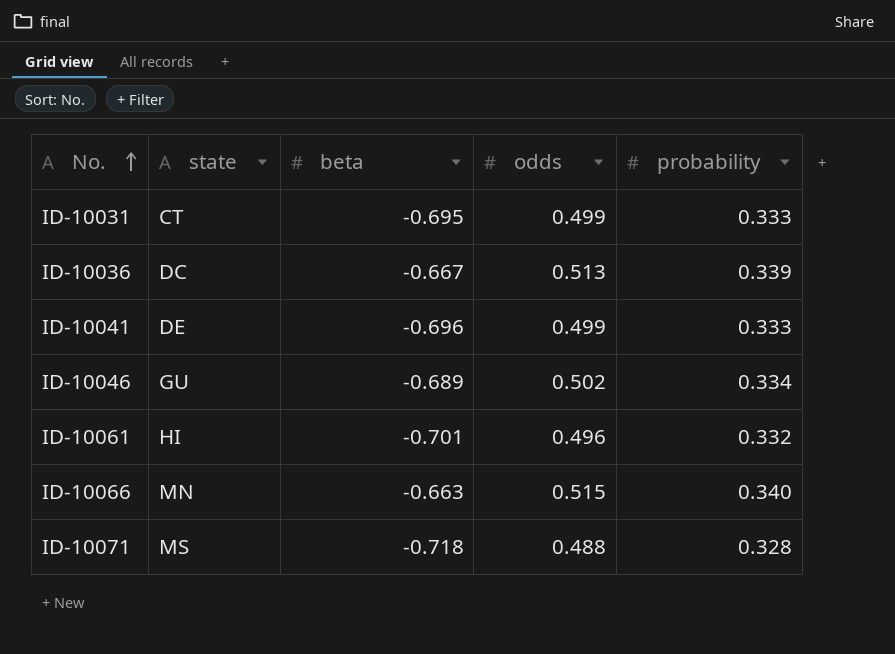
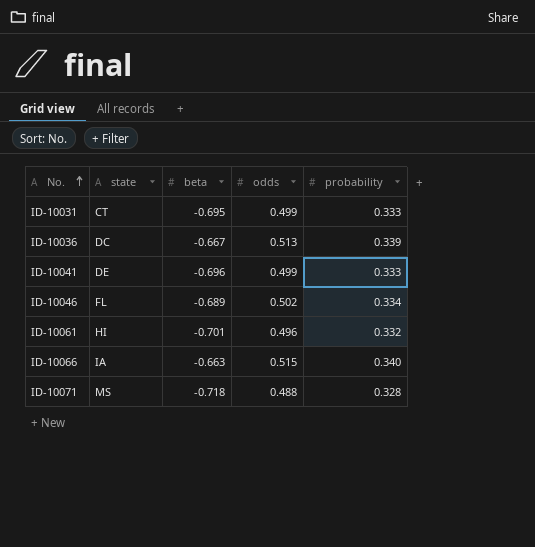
ID-10046 | state: GU -> FL
ID-10066 | state: MN -> IA

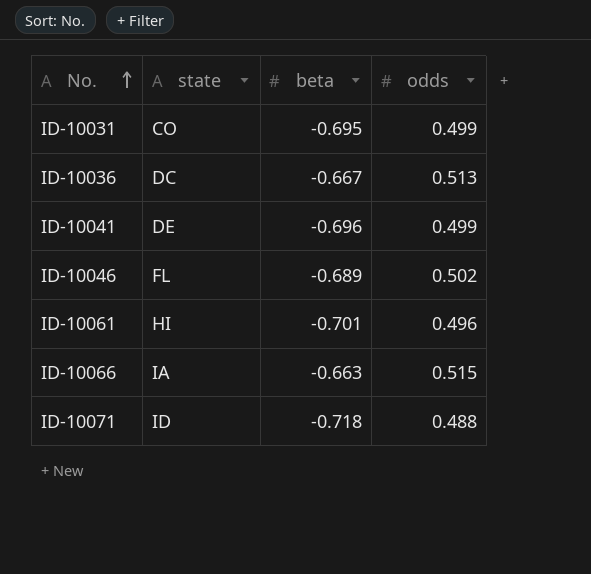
column probability | position: 5 -> none
ID-10031 | state: CT -> CO
ID-10071 | state: MS -> ID

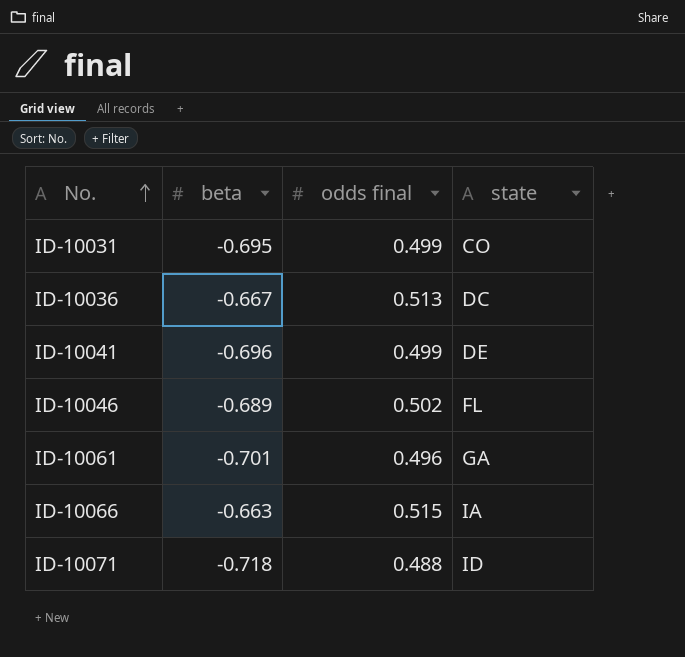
column name: odds -> odds final
column state | position: 2 -> 4
ID-10061 | state: HI -> GA

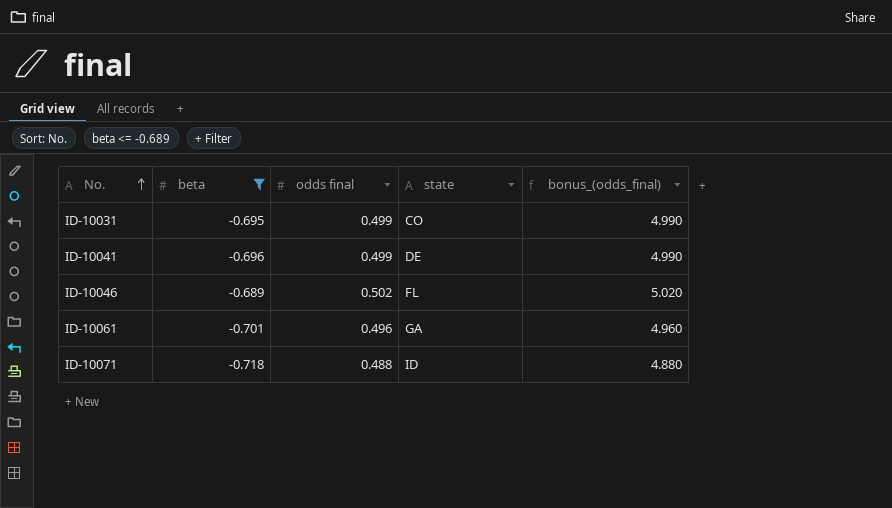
filter: none -> beta <= -0.689
column bonus_(odds_final) | formula: none -> [odds final] * 10

